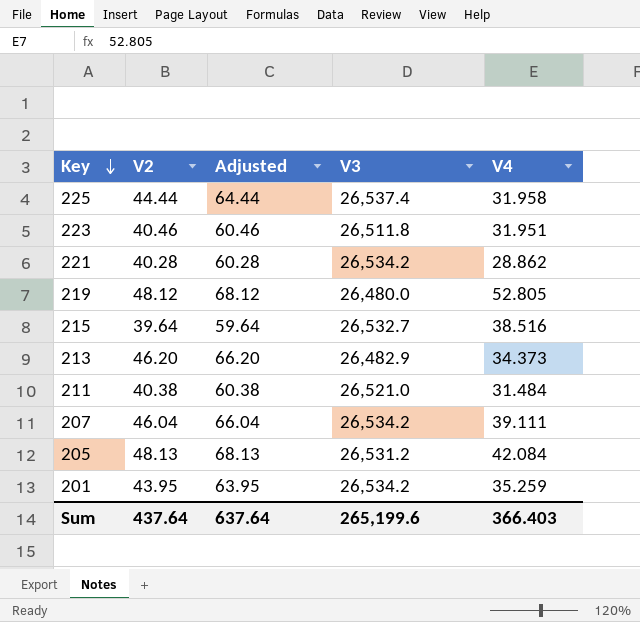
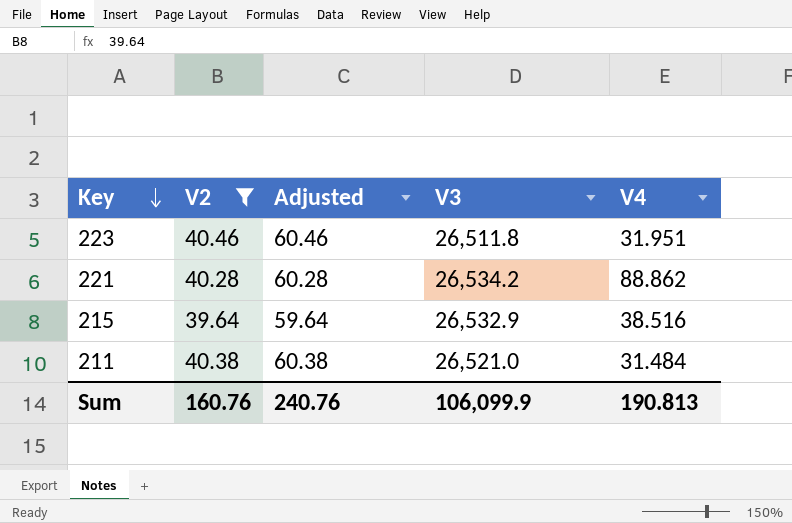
filter: none -> V2 <= 40.46
221 | V4: 28.862 -> 88.862
215 | V3: 26,532.7 -> 26,532.9
Sum | V2: 437.64 -> 160.76
Sum | Adjusted: 637.64 -> 240.76
Sum | V3: 265,199.6 -> 106,099.9
Sum | V4: 366.403 -> 190.813

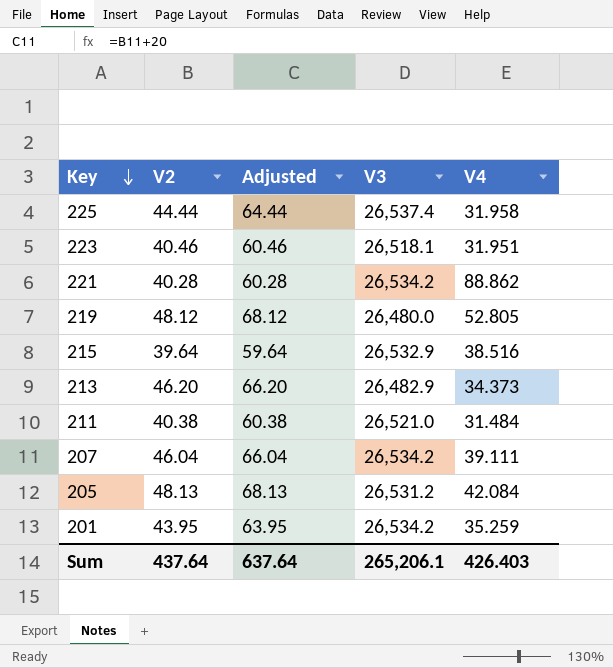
filter: V2 <= 40.46 -> none
223 | V3: 26,511.8 -> 26,518.1
Sum | V2: 160.76 -> 437.64
Sum | Adjusted: 240.76 -> 637.64
Sum | V3: 106,099.9 -> 265,206.1
Sum | V4: 190.813 -> 426.403

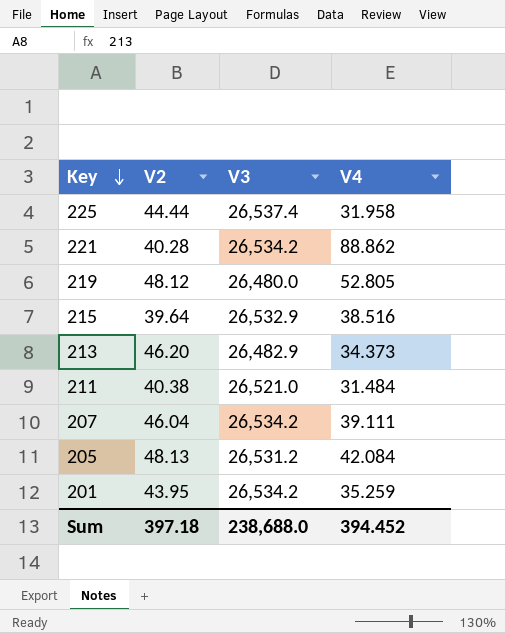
column Adjusted | formula: [V2] + 20 -> none
row 223: 40.46 | 60.46 | 26,518.1 | 31.951 -> none
Sum | V2: 437.64 -> 397.18
Sum | V3: 265,206.1 -> 238,688.0
Sum | V4: 426.403 -> 394.452

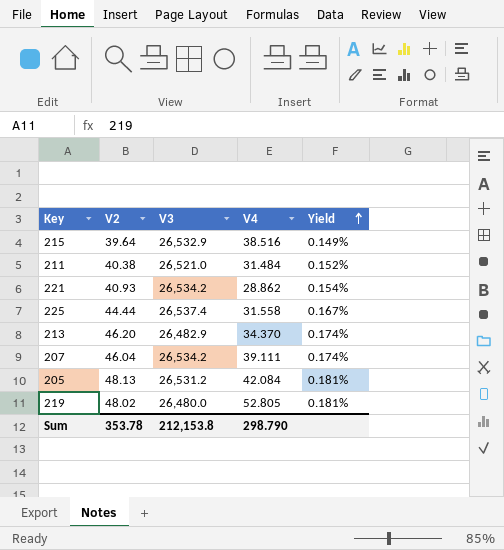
row order: Key descending -> Yield ascending
column Yield | formula: none -> [V2] / [V3]
row 201: 43.95 | 26,534.2 | 35.259 -> none
221 | V2: 40.28 -> 40.93
221 | V4: 88.862 -> 28.862
225 | V4: 31.958 -> 31.558
213 | V4: 34.373 -> 34.370
219 | V2: 48.12 -> 48.02
Sum | V2: 397.18 -> 353.78
Sum | V3: 238,688.0 -> 212,153.8
Sum | V4: 394.452 -> 298.790

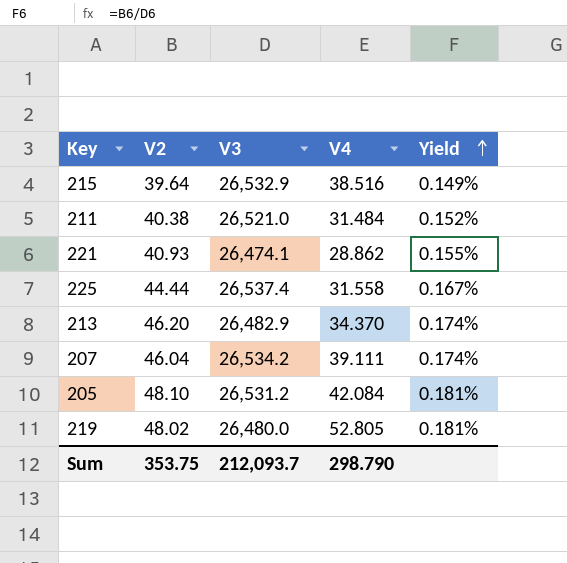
221 | V3: 26,534.2 -> 26,474.1
221 | Yield: 0.154% -> 0.155%
205 | V2: 48.13 -> 48.10
Sum | V2: 353.78 -> 353.75
Sum | V3: 212,153.8 -> 212,093.7

